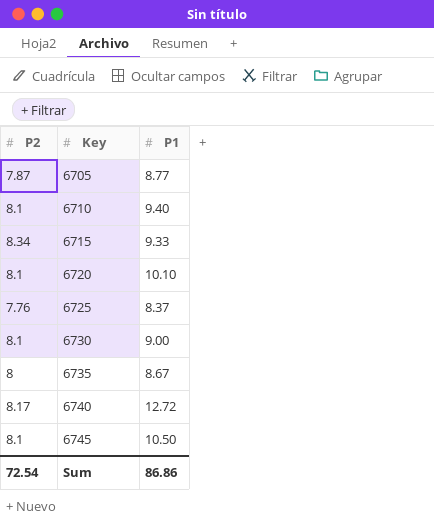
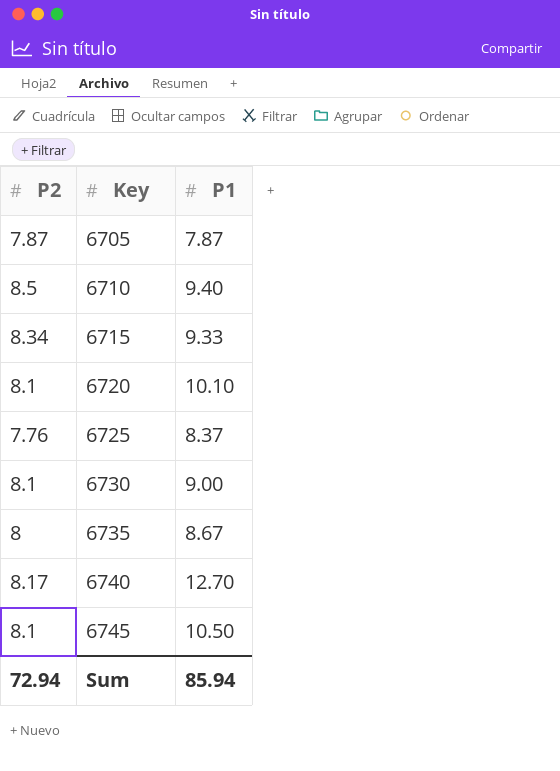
6705 | P1: 8.77 -> 7.87
6710 | P2: 8.1 -> 8.5
6740 | P1: 12.72 -> 12.70
Sum | P2: 72.54 -> 72.94
Sum | P1: 86.86 -> 85.94

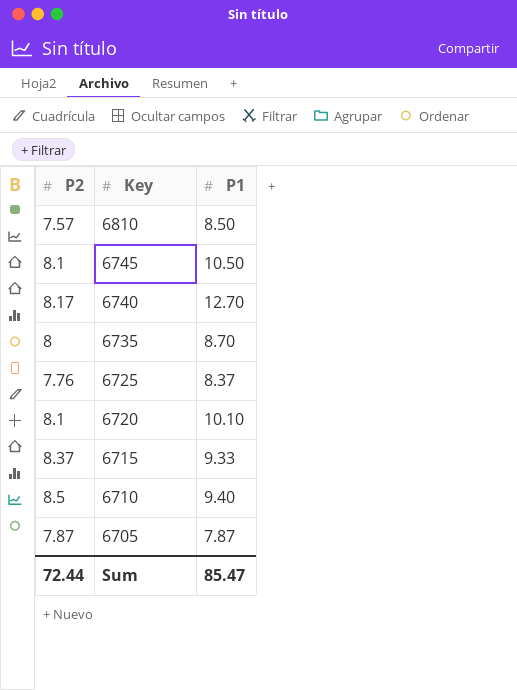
row order: Key ascending -> Key descending
row 6730: 8.1 | 9.00 -> none
row 6810: none -> 7.57 | 8.50
6735 | P1: 8.67 -> 8.70
6715 | P2: 8.34 -> 8.37
Sum | P2: 72.94 -> 72.44
Sum | P1: 85.94 -> 85.47

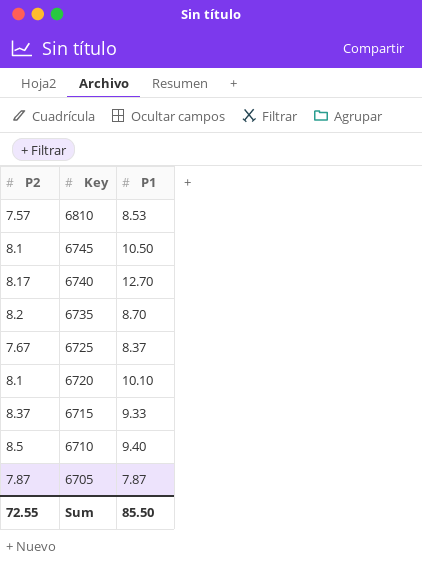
6810 | P1: 8.50 -> 8.53
6735 | P2: 8 -> 8.2
6725 | P2: 7.76 -> 7.67
Sum | P2: 72.44 -> 72.55
Sum | P1: 85.47 -> 85.50

